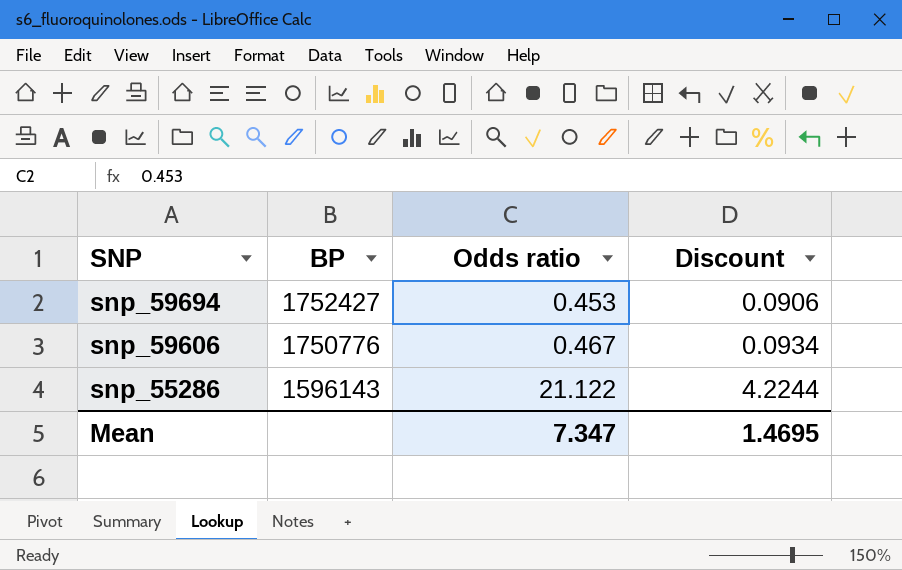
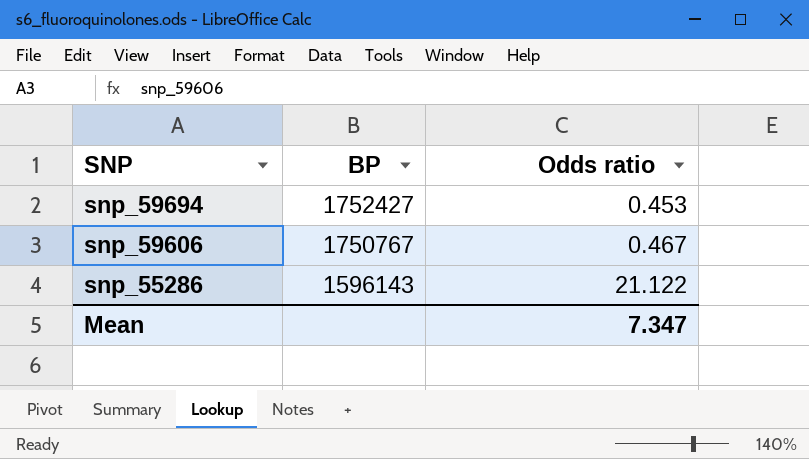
column Discount | formula: [Odds ratio] * 0.2 -> none
snp_59606 | BP: 1750776 -> 1750767

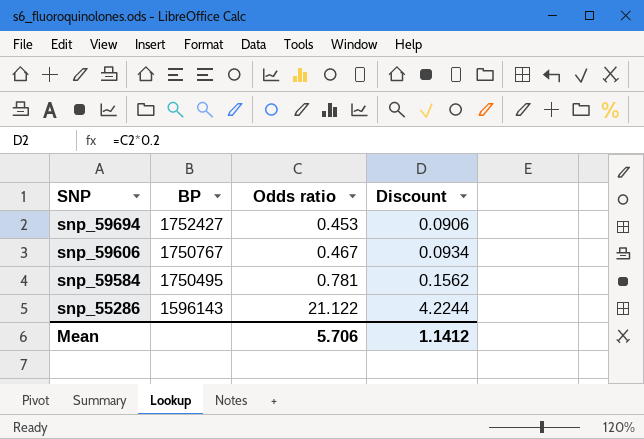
column Discount | formula: none -> [Odds ratio] * 0.2
row snp_59584: none -> 1750495 | 0.781 | 0.1562
Mean | Odds ratio: 7.347 -> 5.706

